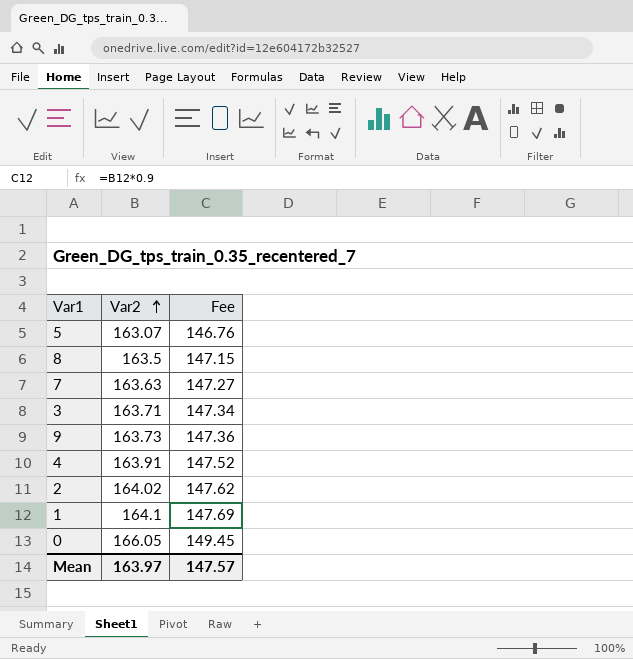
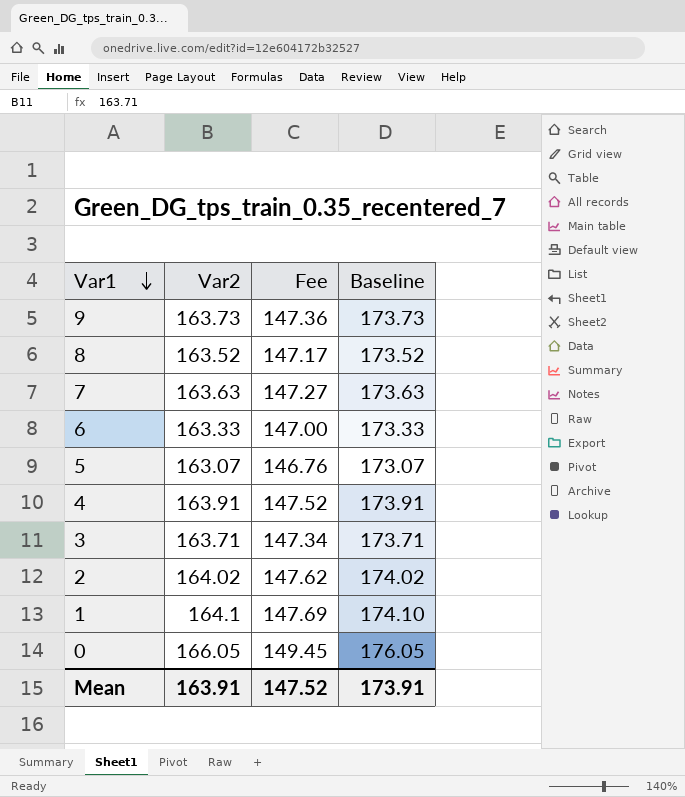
row order: Var2 ascending -> Var1 descending
column Baseline | formula: none -> [Var2] + 10
8 | Var2: 163.5 -> 163.52
8 | Fee: 147.15 -> 147.17
row 6: none -> 163.33 | 147.00 | 173.33
Mean | Var2: 163.97 -> 163.91
Mean | Fee: 147.57 -> 147.52

